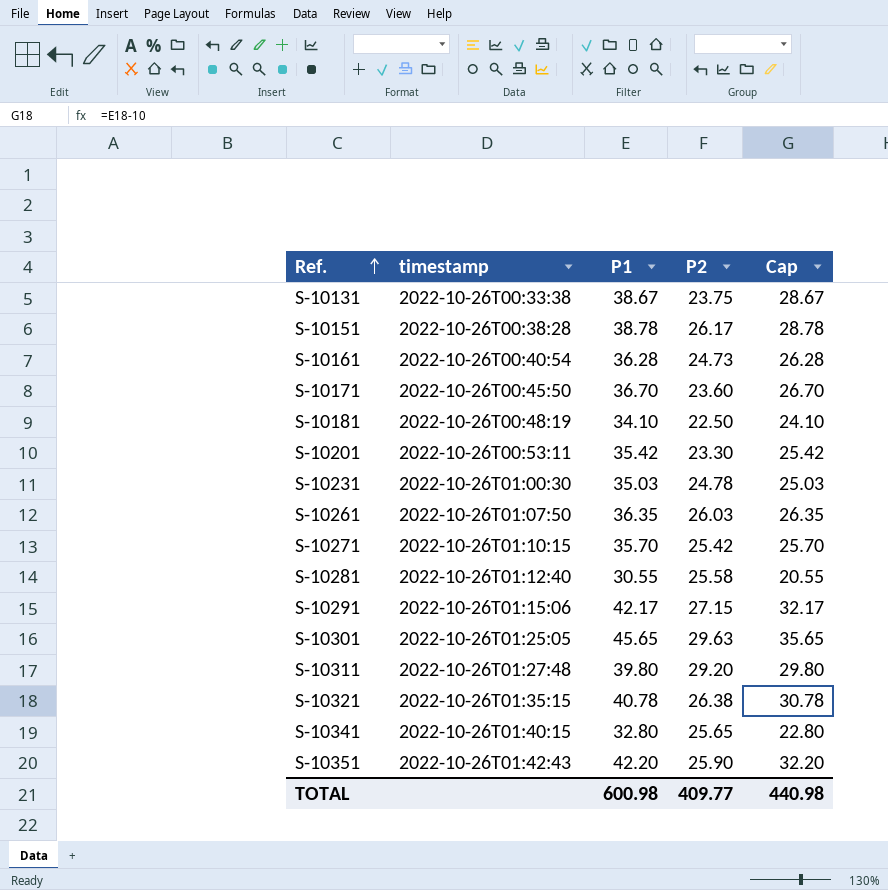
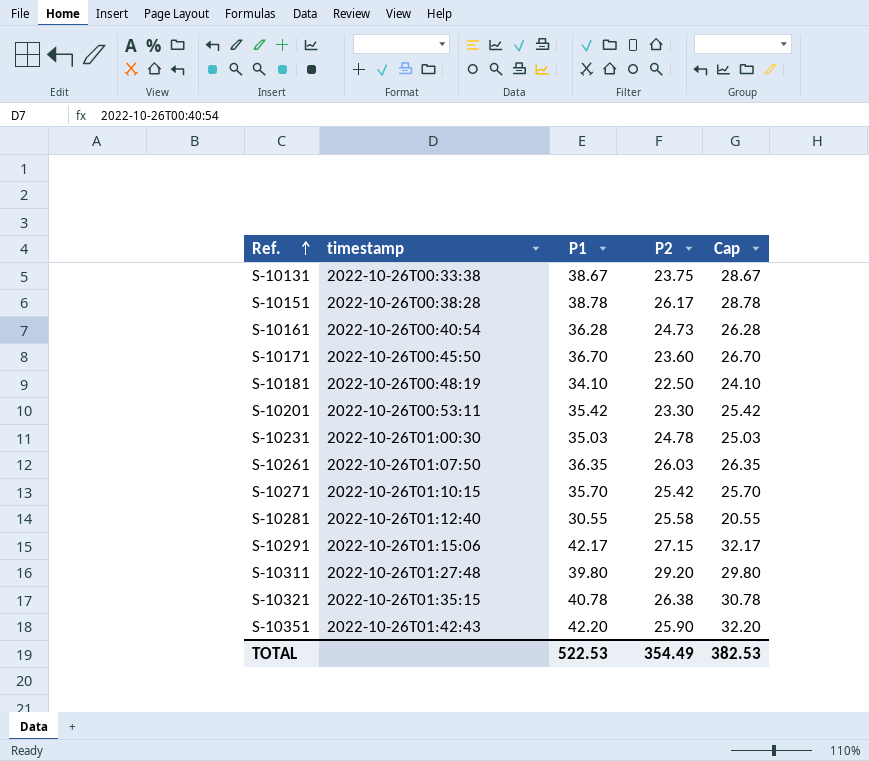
row S-10301: 2022-10-26T01:25:05 | 45.65 | 29.63 | 35.65 -> none
row S-10341: 2022-10-26T01:40:15 | 32.80 | 25.65 | 22.80 -> none
TOTAL | P1: 600.98 -> 522.53
TOTAL | P2: 409.77 -> 354.49
TOTAL | Cap: 440.98 -> 382.53

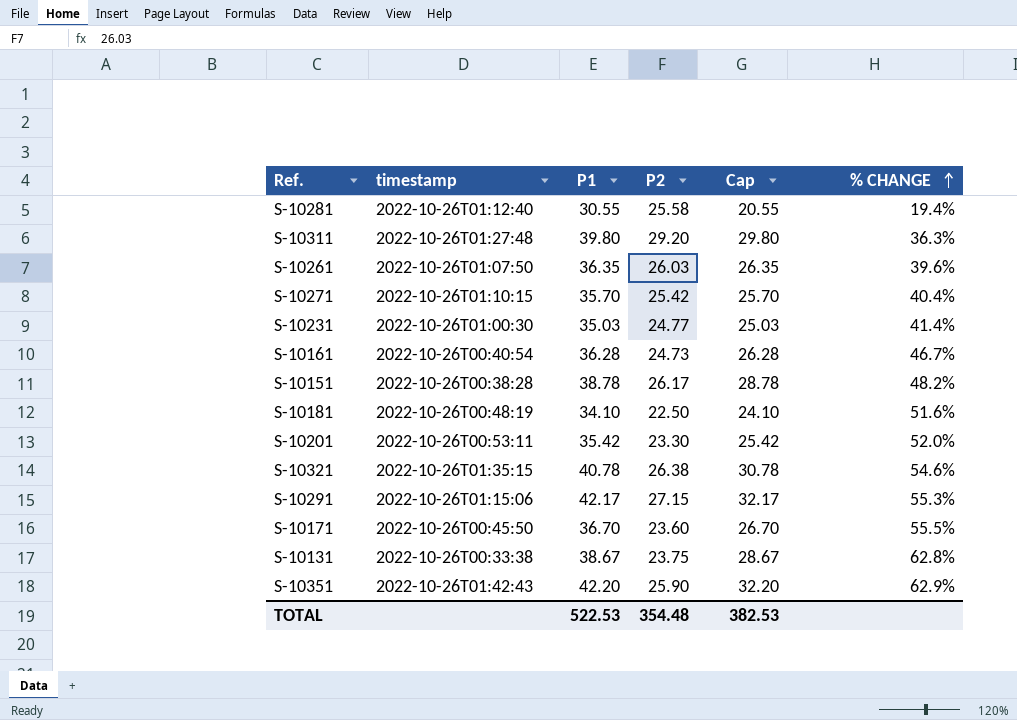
row order: Ref. ascending -> % CHANGE ascending
column % CHANGE | formula: none -> ([P1] - [P2]) / [P2]
S-10231 | P2: 24.78 -> 24.77
TOTAL | P2: 354.49 -> 354.48

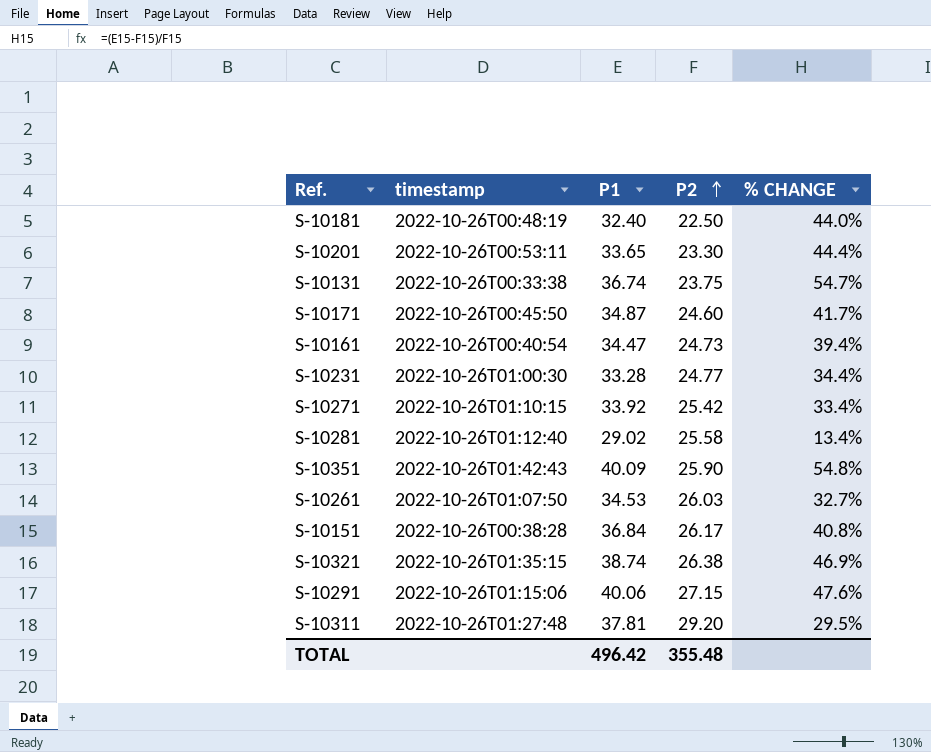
row order: % CHANGE ascending -> P2 ascending
column Cap | formula: [P1] - 10 -> none
S-10181 | P1: 34.10 -> 32.40
S-10181 | % CHANGE: 51.6% -> 44.0%
S-10201 | P1: 35.42 -> 33.65
S-10201 | % CHANGE: 52.0% -> 44.4%
S-10131 | P1: 38.67 -> 36.74
S-10131 | % CHANGE: 62.8% -> 54.7%
S-10171 | P1: 36.70 -> 34.87
S-10171 | P2: 23.60 -> 24.60
S-10171 | % CHANGE: 55.5% -> 41.7%
S-10161 | P1: 36.28 -> 34.47
S-10161 | % CHANGE: 46.7% -> 39.4%
S-10231 | P1: 35.03 -> 33.28
S-10231 | % CHANGE: 41.4% -> 34.4%
S-10271 | P1: 35.70 -> 33.92
S-10271 | % CHANGE: 40.4% -> 33.4%
S-10281 | P1: 30.55 -> 29.02
S-10281 | % CHANGE: 19.4% -> 13.4%
S-10351 | P1: 42.20 -> 40.09
S-10351 | % CHANGE: 62.9% -> 54.8%
S-10261 | P1: 36.35 -> 34.53
S-10261 | % CHANGE: 39.6% -> 32.7%
S-10151 | P1: 38.78 -> 36.84
S-10151 | % CHANGE: 48.2% -> 40.8%
S-10321 | P1: 40.78 -> 38.74
S-10321 | % CHANGE: 54.6% -> 46.9%
S-10291 | P1: 42.17 -> 40.06
S-10291 | % CHANGE: 55.3% -> 47.6%
S-10311 | P1: 39.80 -> 37.81
S-10311 | % CHANGE: 36.3% -> 29.5%
TOTAL | P1: 522.53 -> 496.42
TOTAL | P2: 354.48 -> 355.48

